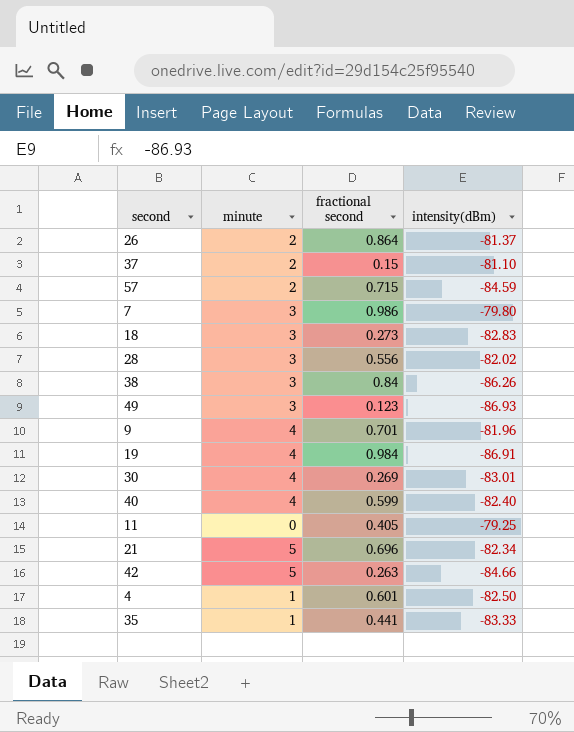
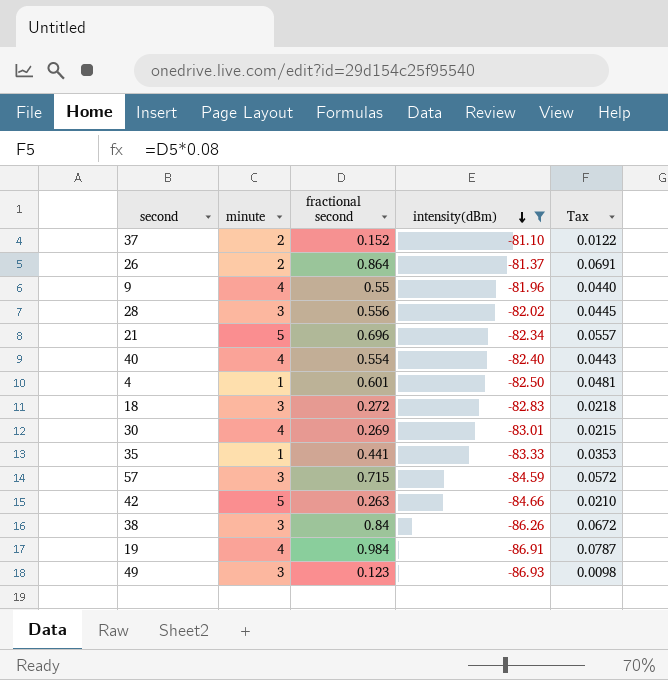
filter: none -> intensity(dBm) <= -81.10
row order: none -> intensity(dBm) descending
column Tax | formula: none -> [fractional second] * 0.08
37 | fractional second: 0.15 -> 0.152
9 | fractional second: 0.701 -> 0.55
40 | fractional second: 0.599 -> 0.554
18 | fractional second: 0.273 -> 0.272
57 | minute: 2 -> 3

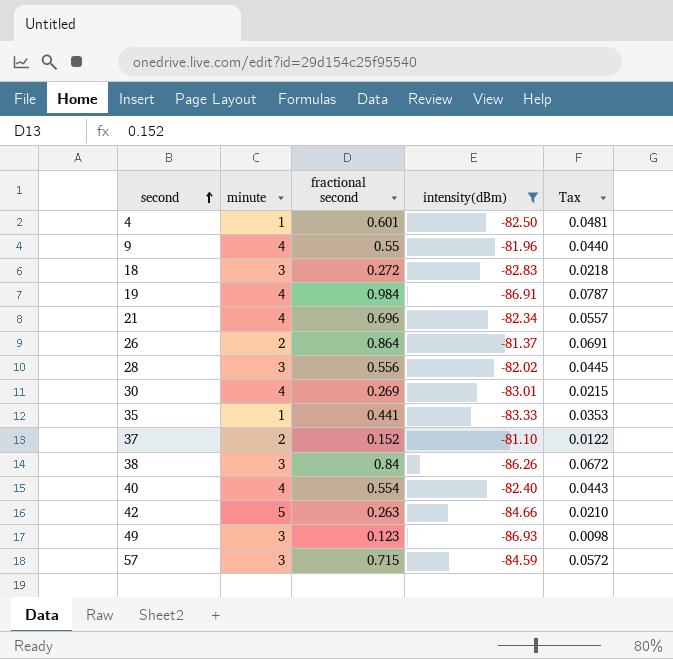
row order: intensity(dBm) descending -> second ascending
21 | minute: 5 -> 4

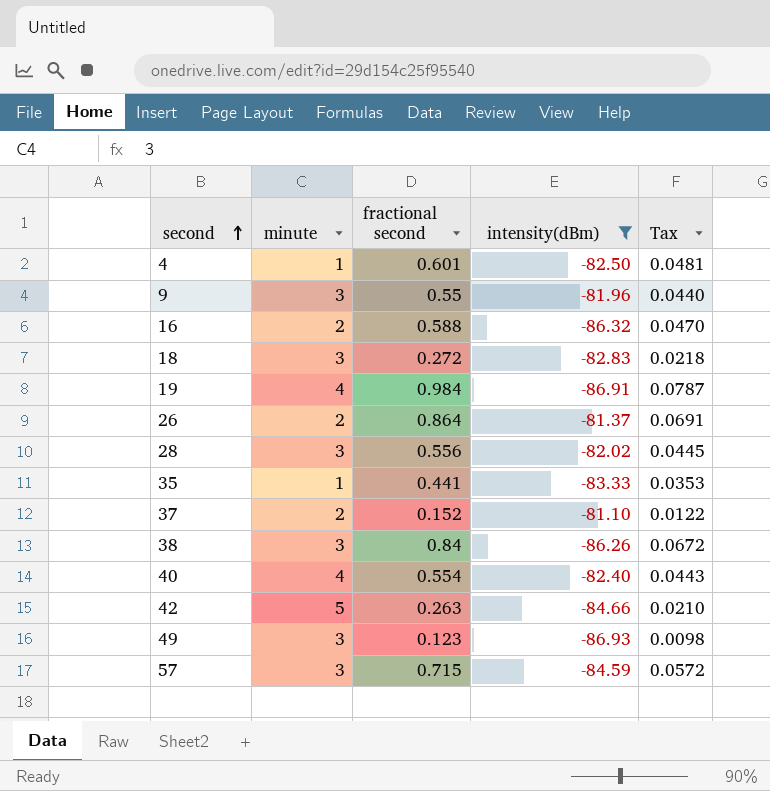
row 21: 4 | 0.696 | -82.34 | 0.0557 -> none
row 30: 4 | 0.269 | -83.01 | 0.0215 -> none
9 | minute: 4 -> 3
row 16: none -> 2 | 0.588 | -86.32 | 0.0470

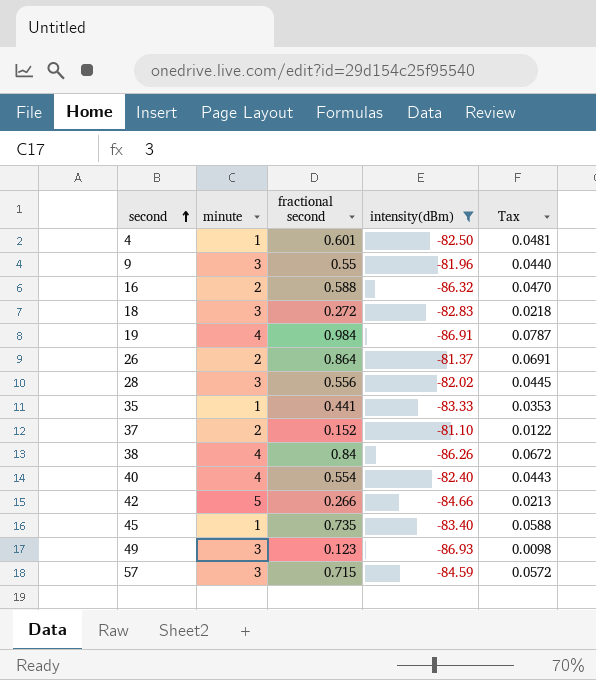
38 | minute: 3 -> 4
42 | fractional second: 0.263 -> 0.266
42 | Tax: 0.0210 -> 0.0213
row 45: none -> 1 | 0.735 | -83.40 | 0.0588

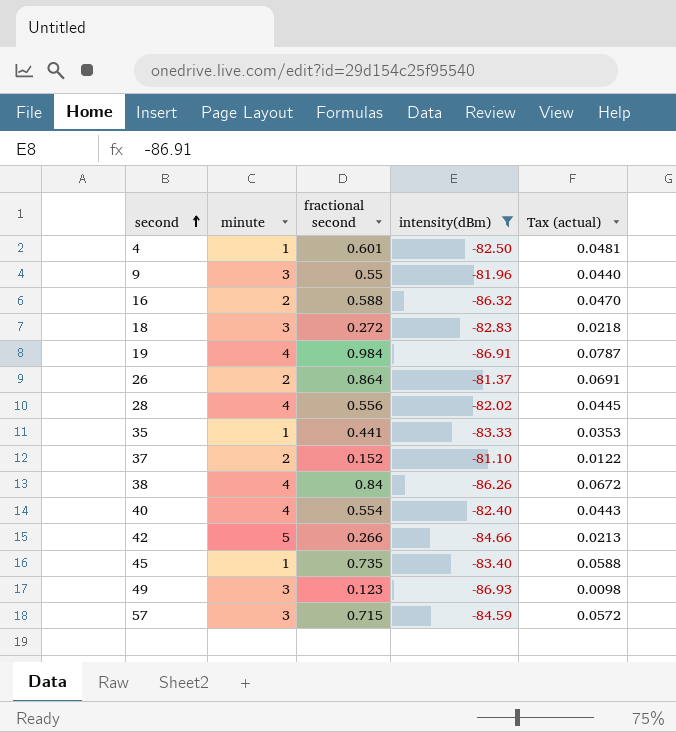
column name: Tax -> Tax (actual)
28 | minute: 3 -> 4

